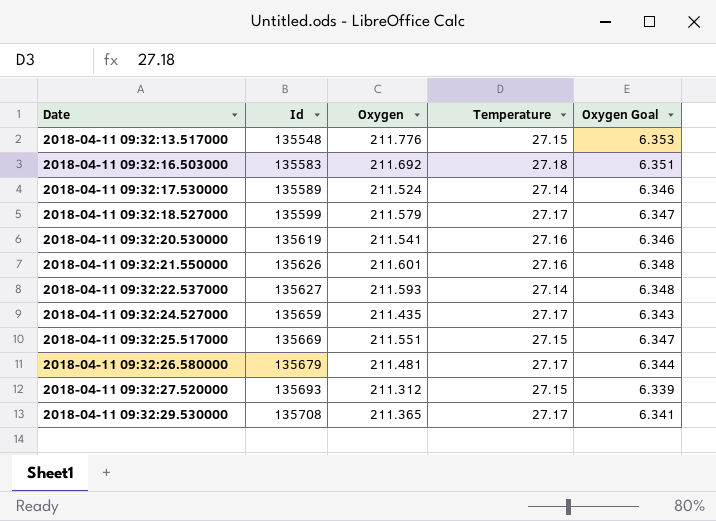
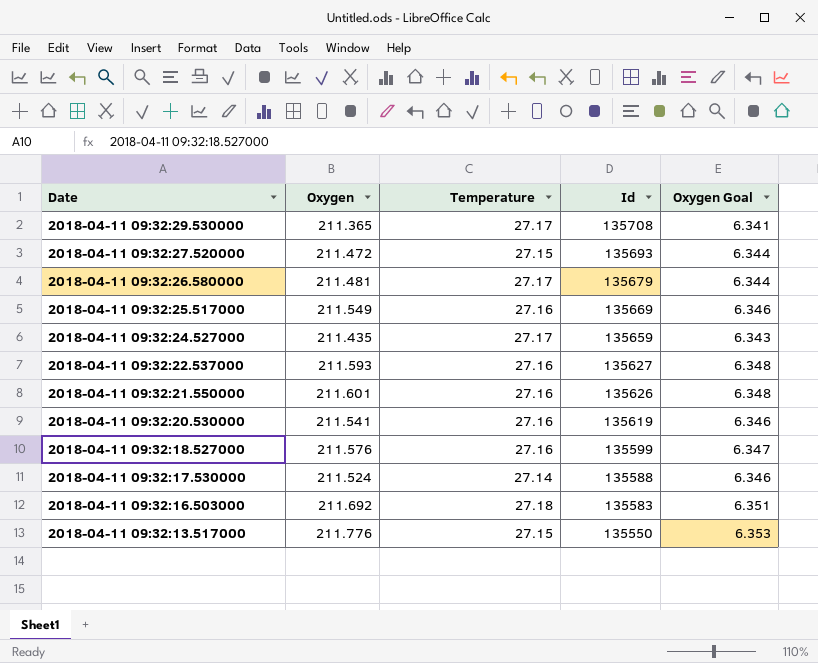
row order: Date ascending -> Date descending
column Id | position: 2 -> 4
2018-04-11 09:32:27.520000 | Oxygen: 211.312 -> 211.472
2018-04-11 09:32:27.520000 | Oxygen Goal: 6.339 -> 6.344
2018-04-11 09:32:25.517000 | Oxygen: 211.551 -> 211.549
2018-04-11 09:32:25.517000 | Temperature: 27.15 -> 27.16
2018-04-11 09:32:25.517000 | Oxygen Goal: 6.347 -> 6.346
2018-04-11 09:32:22.537000 | Temperature: 27.14 -> 27.16
2018-04-11 09:32:18.527000 | Oxygen: 211.579 -> 211.576
2018-04-11 09:32:18.527000 | Temperature: 27.17 -> 27.16
2018-04-11 09:32:17.530000 | Id: 135589 -> 135588
2018-04-11 09:32:13.517000 | Id: 135548 -> 135550

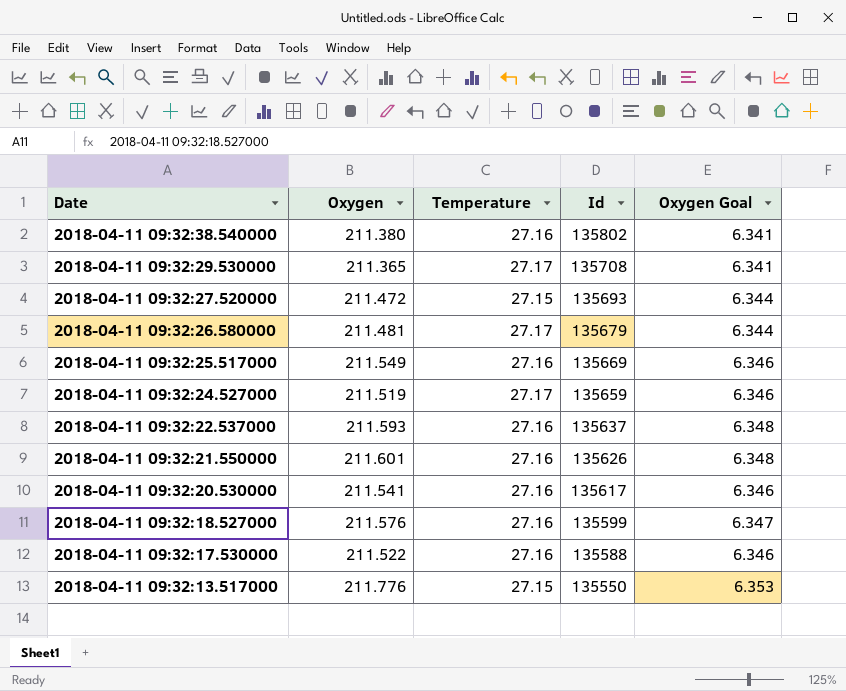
row 2018-04-11 09:32:16.503000: 211.692 | 27.18 | 135583 | 6.351 -> none
row 2018-04-11 09:32:38.540000: none -> 211.380 | 27.16 | 135802 | 6.341
2018-04-11 09:32:24.527000 | Oxygen: 211.435 -> 211.519
2018-04-11 09:32:24.527000 | Oxygen Goal: 6.343 -> 6.346
2018-04-11 09:32:22.537000 | Id: 135627 -> 135637
2018-04-11 09:32:20.530000 | Id: 135619 -> 135617
2018-04-11 09:32:17.530000 | Oxygen: 211.524 -> 211.522
2018-04-11 09:32:17.530000 | Temperature: 27.14 -> 27.16

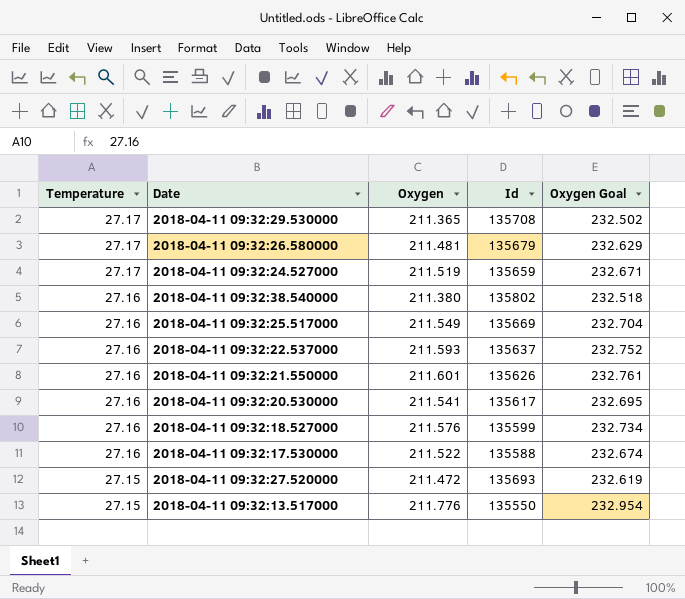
row order: Date descending -> Temperature descending
column Temperature | position: 3 -> 1
column Oxygen Goal | formula: [Oxygen] * 0.03 -> [Oxygen] * 1.1

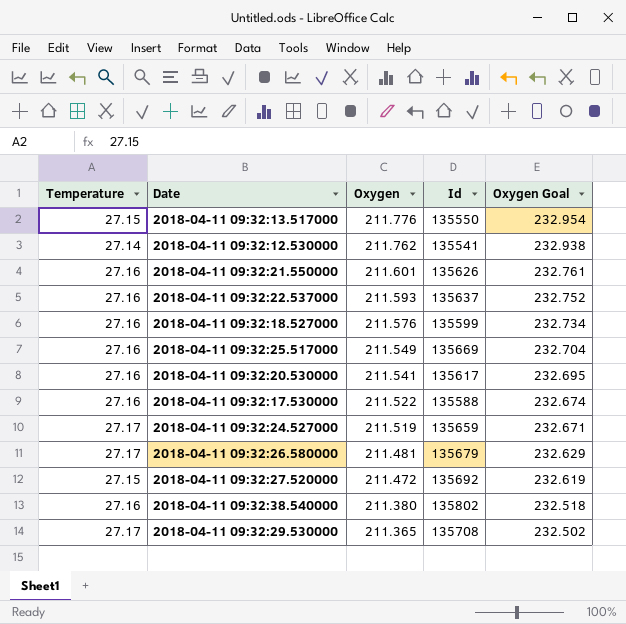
row order: Temperature descending -> Oxygen descending
row 2018-04-11 09:32:12.530000: none -> 27.14 | 211.762 | 135541 | 232.938
2018-04-11 09:32:27.520000 | Id: 135693 -> 135692

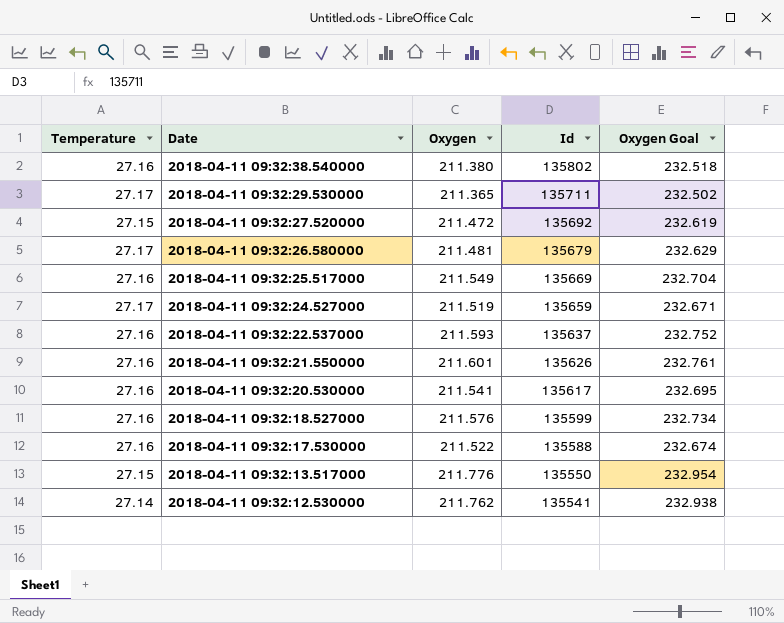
row order: Oxygen descending -> Date descending
2018-04-11 09:32:29.530000 | Id: 135708 -> 135711

